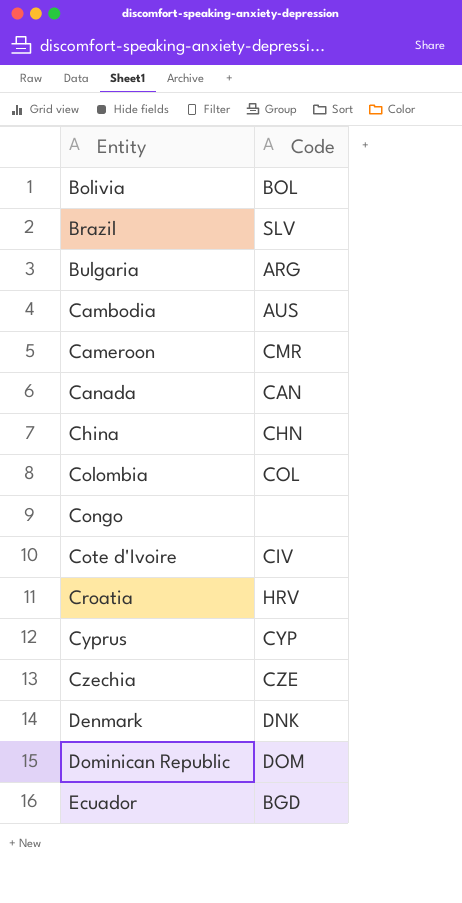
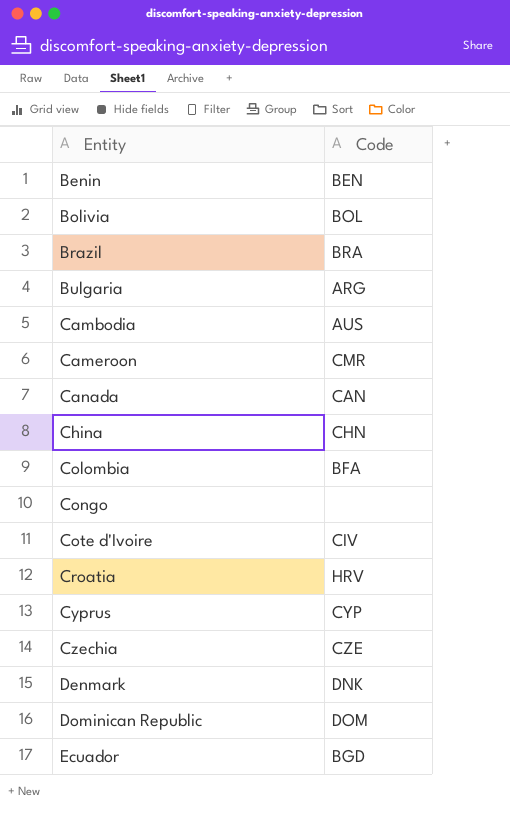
row Benin: none -> BEN
Brazil | Code: SLV -> BRA
Colombia | Code: COL -> BFA

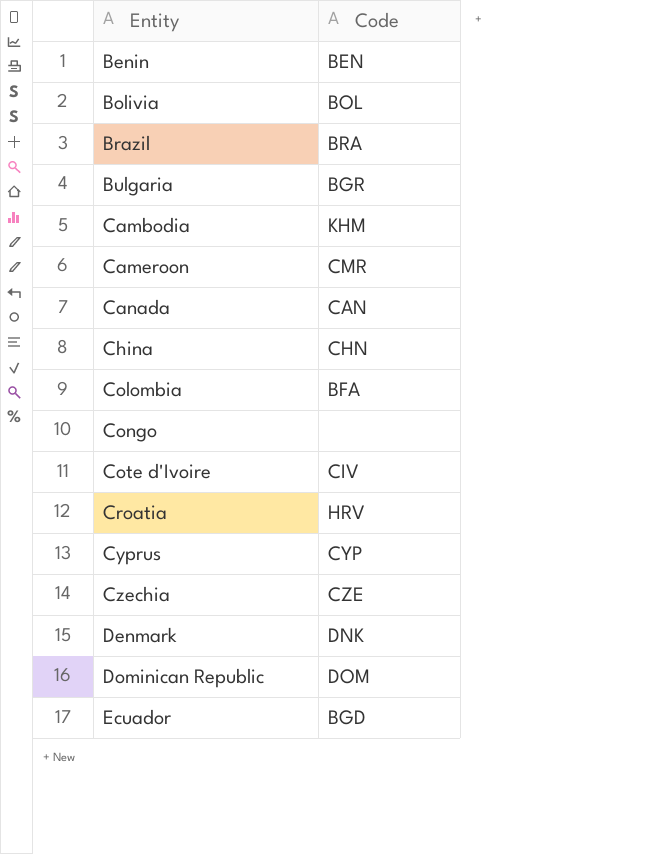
Bulgaria | Code: ARG -> BGR
Cambodia | Code: AUS -> KHM

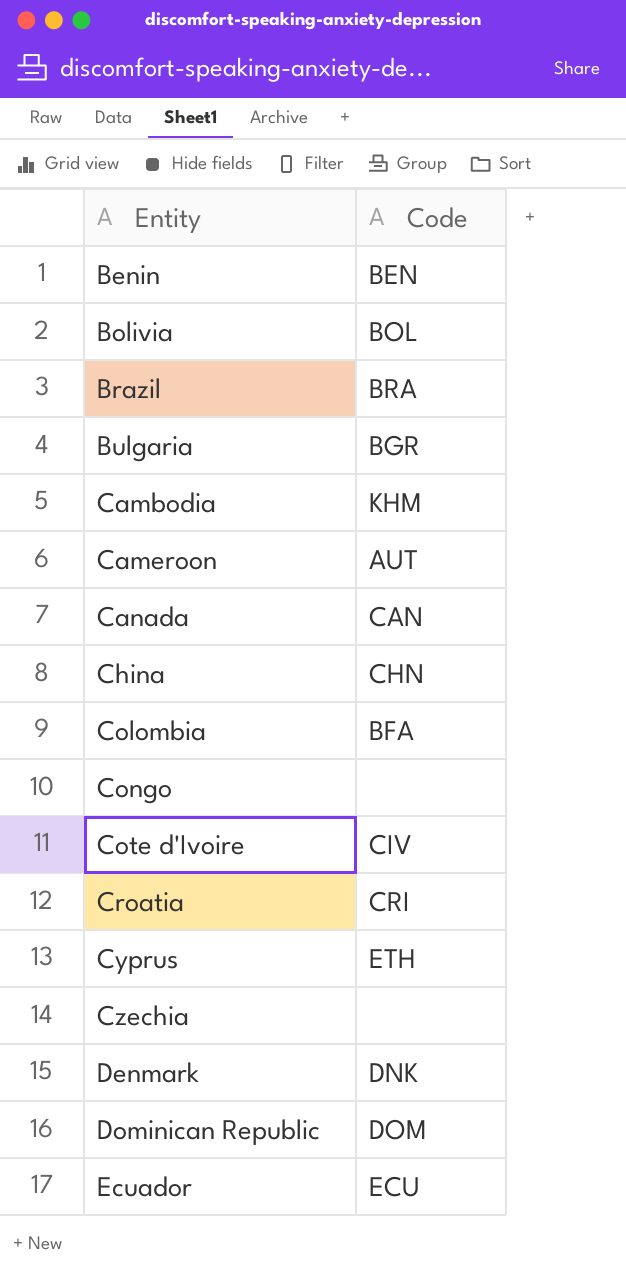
Cameroon | Code: CMR -> AUT
Croatia | Code: HRV -> CRI
Cyprus | Code: CYP -> ETH
Czechia | Code: CZE -> none
Ecuador | Code: BGD -> ECU

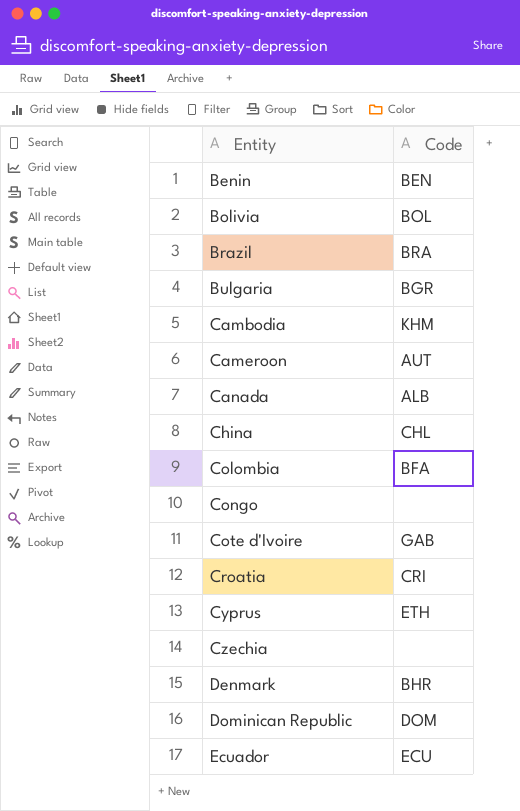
Canada | Code: CAN -> ALB
China | Code: CHN -> CHL
Cote d'Ivoire | Code: CIV -> GAB
Denmark | Code: DNK -> BHR

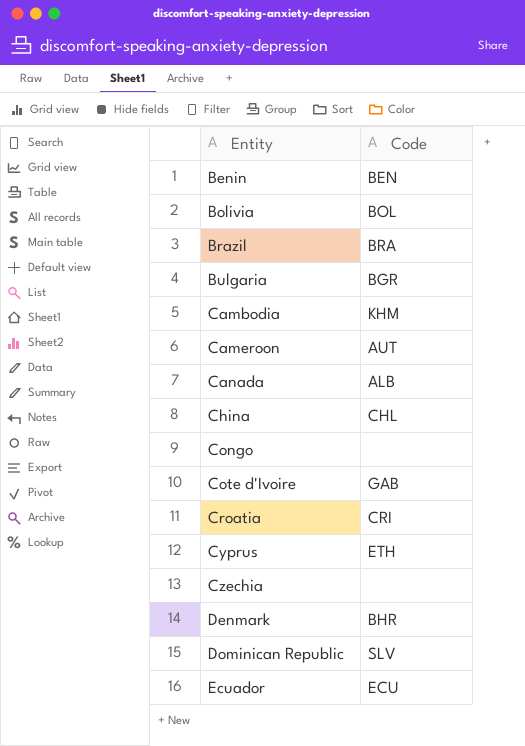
row Colombia: BFA -> none
Dominican Republic | Code: DOM -> SLV

